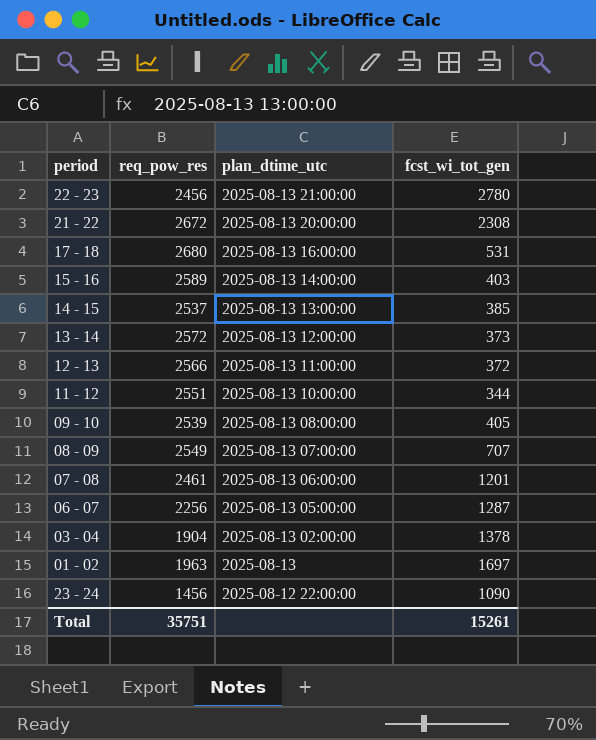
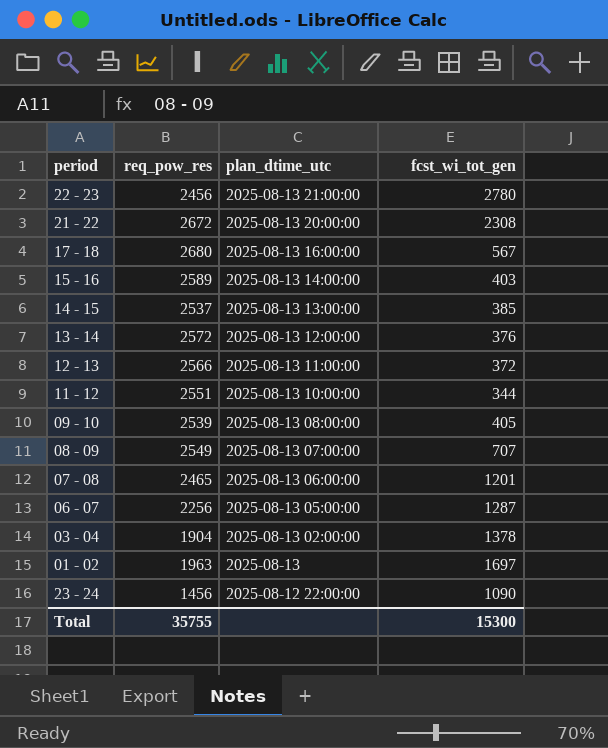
17 - 18 | fcst_wi_tot_gen: 531 -> 567
13 - 14 | fcst_wi_tot_gen: 373 -> 376
07 - 08 | req_pow_res: 2461 -> 2465
Total | req_pow_res: 35751 -> 35755
Total | fcst_wi_tot_gen: 15261 -> 15300

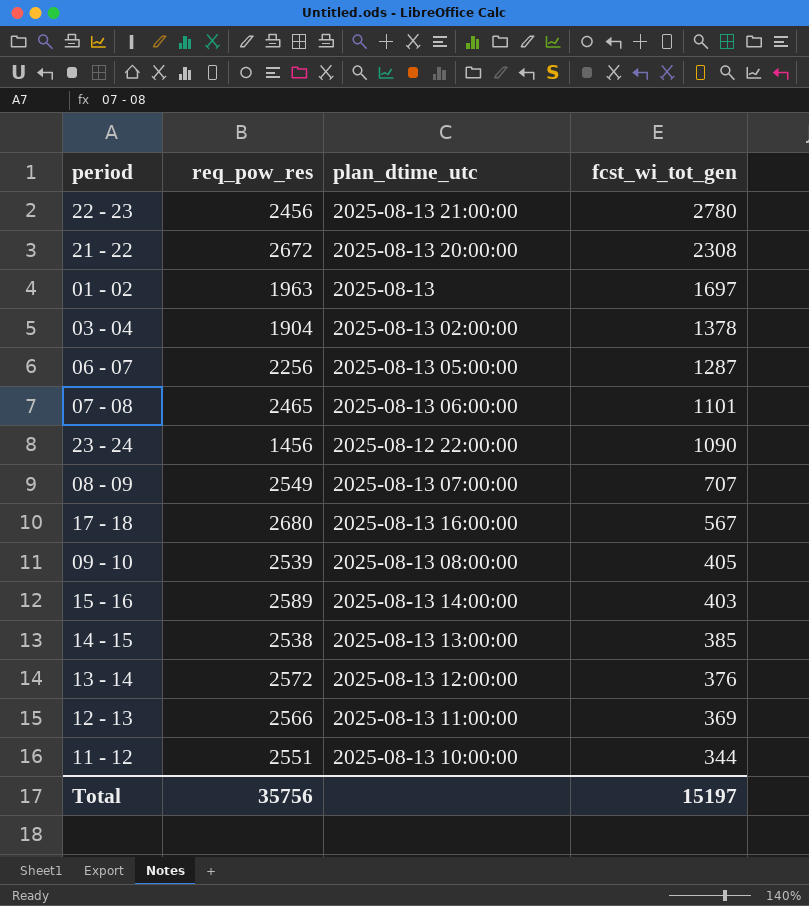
row order: plan_dtime_utc descending -> fcst_wi_tot_gen descending
07 - 08 | fcst_wi_tot_gen: 1201 -> 1101
14 - 15 | req_pow_res: 2537 -> 2538
12 - 13 | fcst_wi_tot_gen: 372 -> 369
Total | req_pow_res: 35755 -> 35756
Total | fcst_wi_tot_gen: 15300 -> 15197

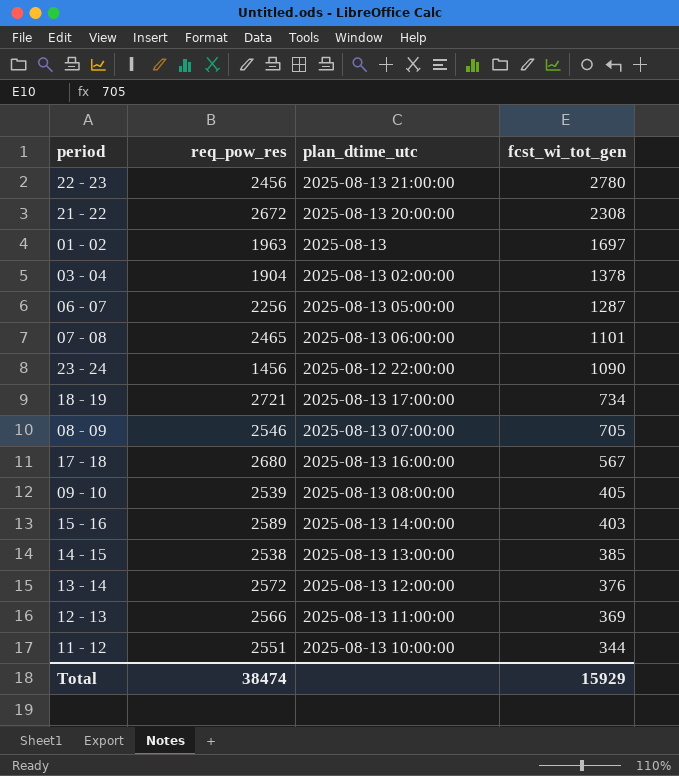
row 18 - 19: none -> 2721 | 2025-08-13 17:00:00 | 734
08 - 09 | req_pow_res: 2549 -> 2546
08 - 09 | fcst_wi_tot_gen: 707 -> 705
Total | req_pow_res: 35756 -> 38474
Total | fcst_wi_tot_gen: 15197 -> 15929

